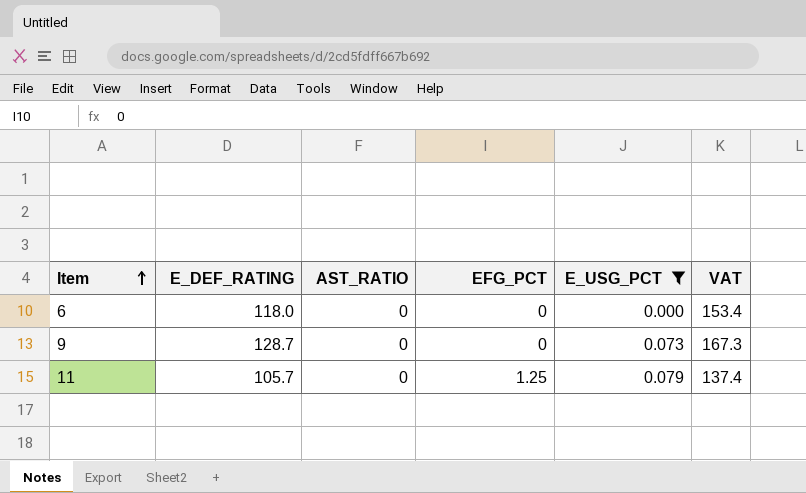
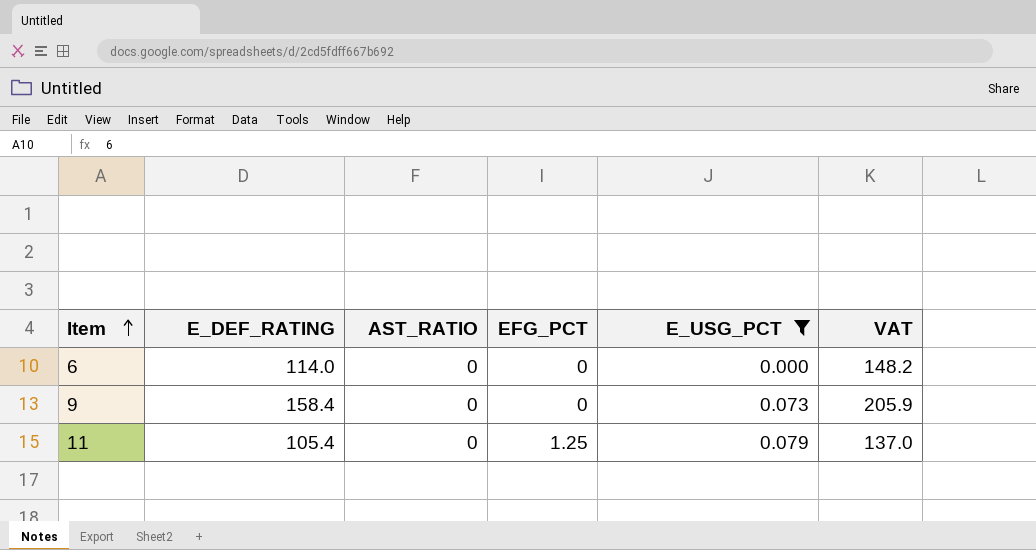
6 | E_DEF_RATING: 118.0 -> 114.0
6 | VAT: 153.4 -> 148.2
9 | E_DEF_RATING: 128.7 -> 158.4
9 | VAT: 167.3 -> 205.9
11 | E_DEF_RATING: 105.7 -> 105.4
11 | VAT: 137.4 -> 137.0

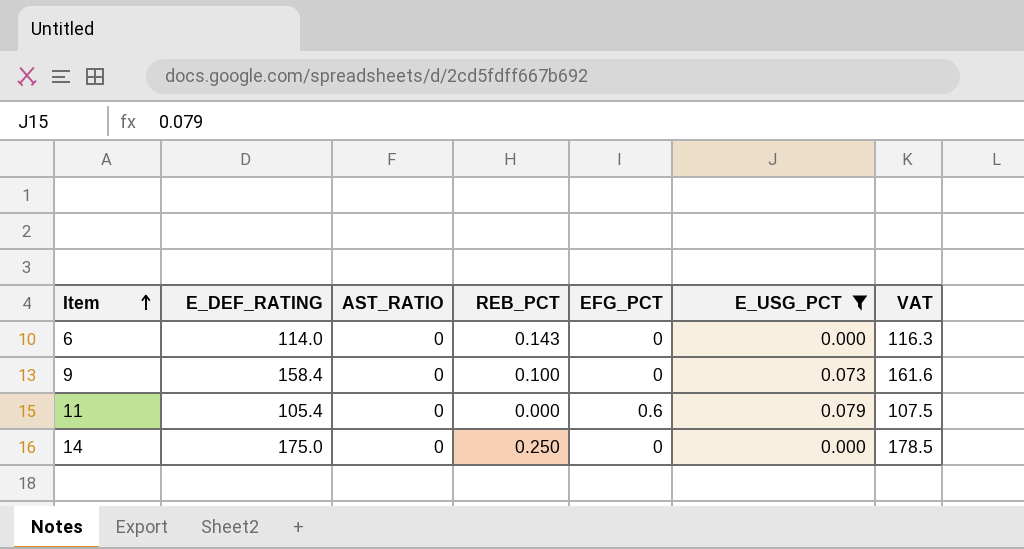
column REB_PCT | position: none -> 4
column VAT | formula: [E_DEF_RATING] * 1.3 -> [E_DEF_RATING] * 1.02
11 | EFG_PCT: 1.25 -> 0.6
row 14: none -> 175.0 | 0 | 0.250 | 0 | 0.000 | 178.5

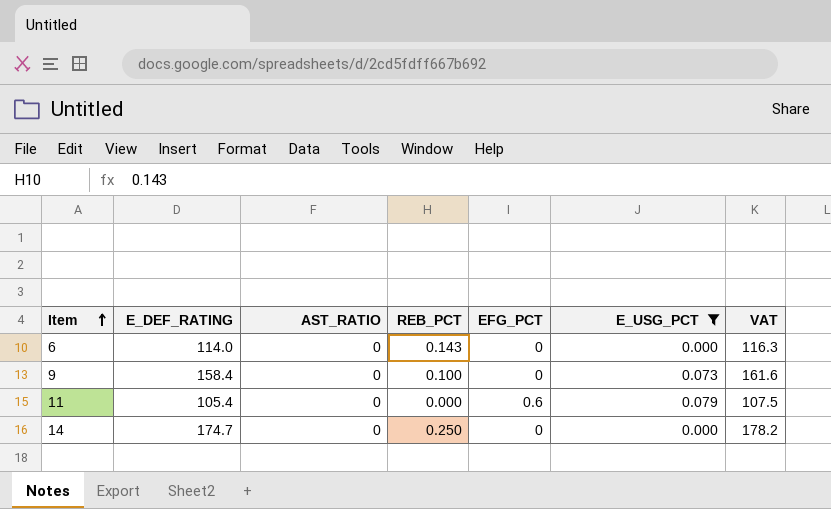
14 | E_DEF_RATING: 175.0 -> 174.7
14 | VAT: 178.5 -> 178.2

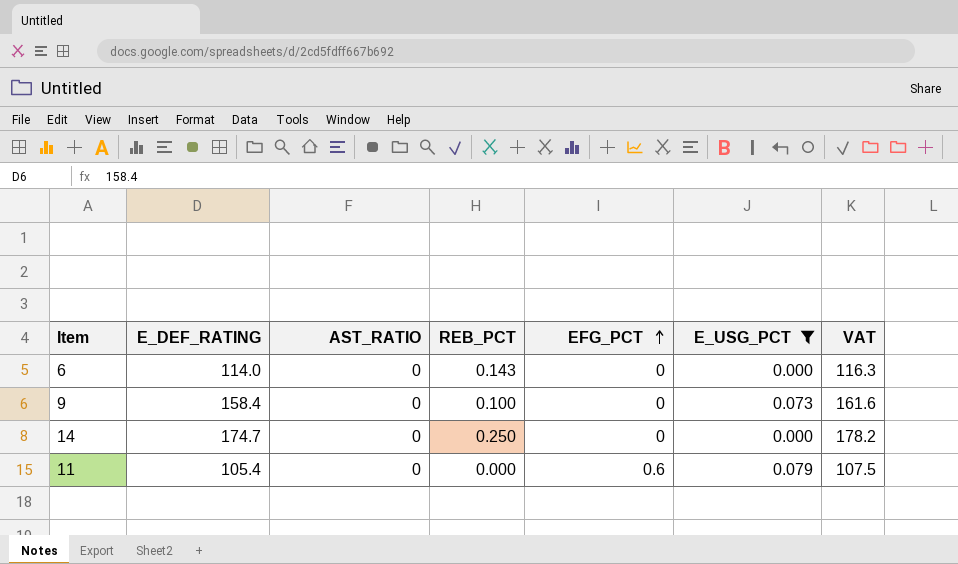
row order: Item ascending -> EFG_PCT ascending

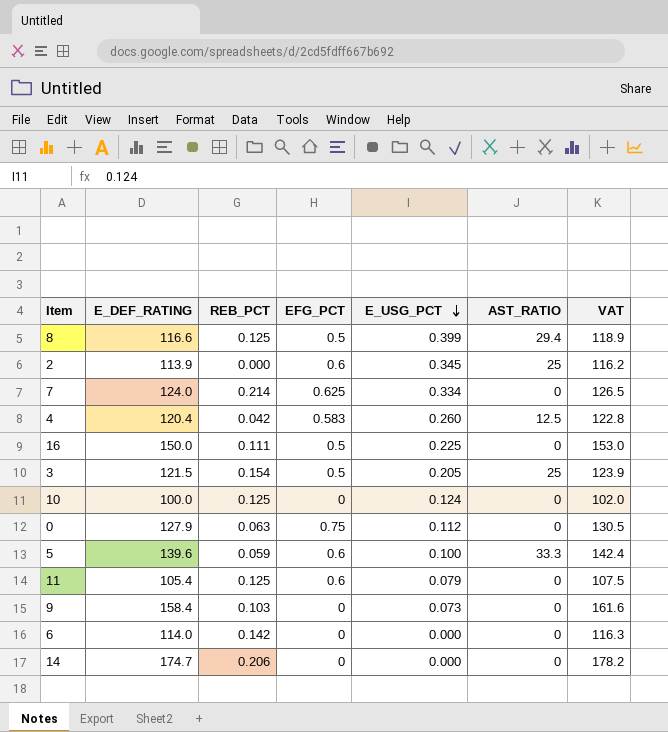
filter: E_USG_PCT <= 0.079 -> none
row order: EFG_PCT ascending -> E_USG_PCT descending
column AST_RATIO | position: 3 -> 6
11 | REB_PCT: 0.000 -> 0.125
9 | REB_PCT: 0.100 -> 0.103
6 | REB_PCT: 0.143 -> 0.142
14 | REB_PCT: 0.250 -> 0.206

